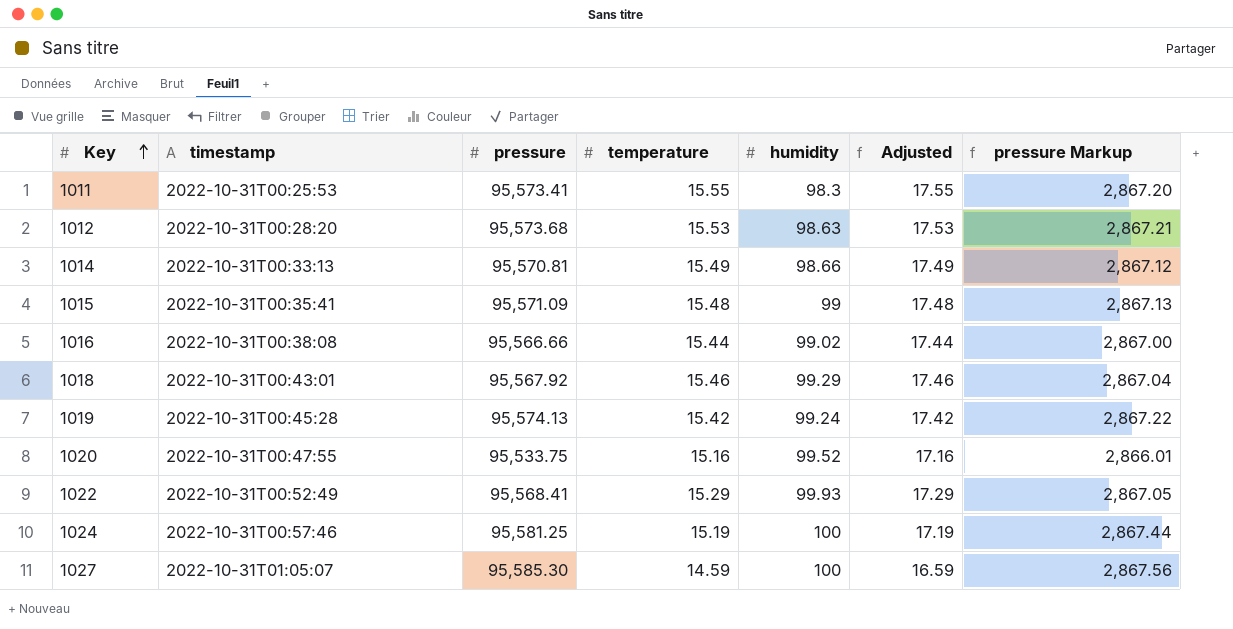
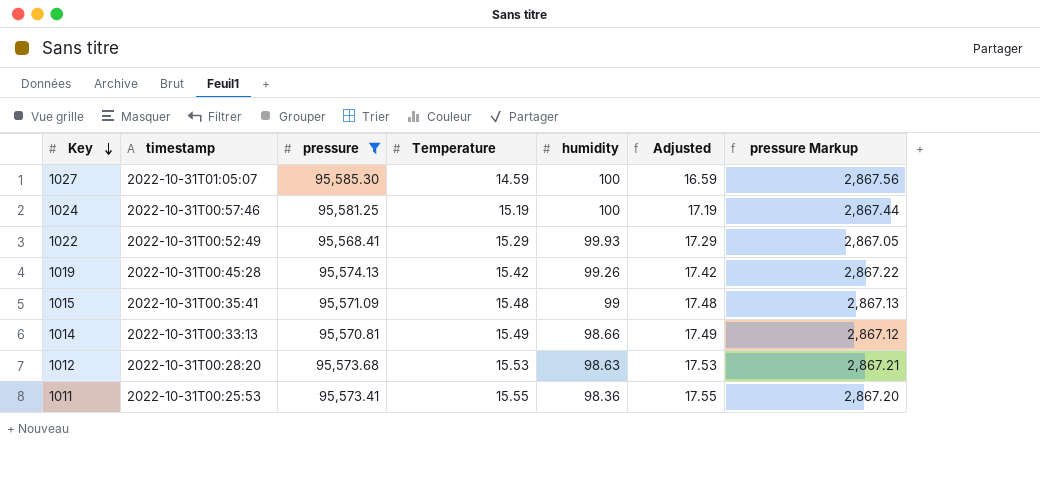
filter: none -> pressure >= 95,568.41
row order: Key ascending -> Key descending
column name: temperature -> Temperature
1019 | humidity: 99.24 -> 99.26
1011 | humidity: 98.3 -> 98.36

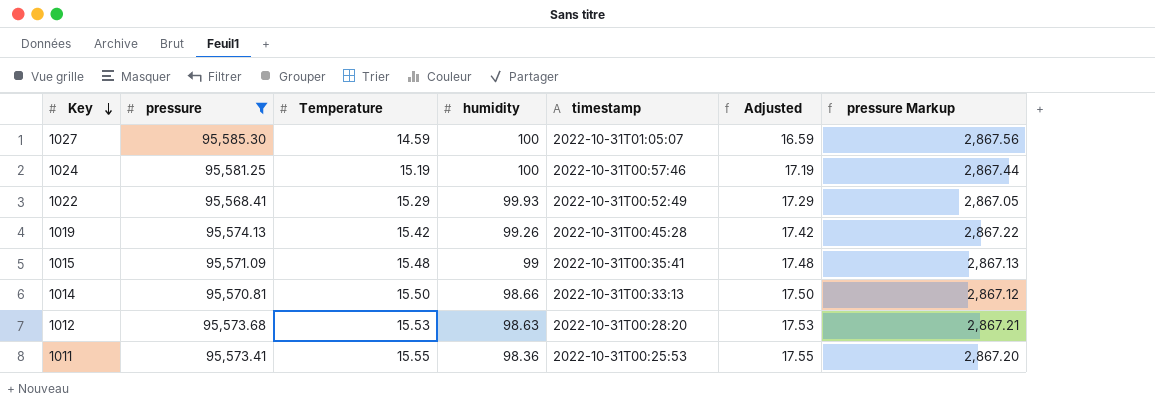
column timestamp | position: 2 -> 5
1014 | Temperature: 15.49 -> 15.50
1014 | Adjusted: 17.49 -> 17.50

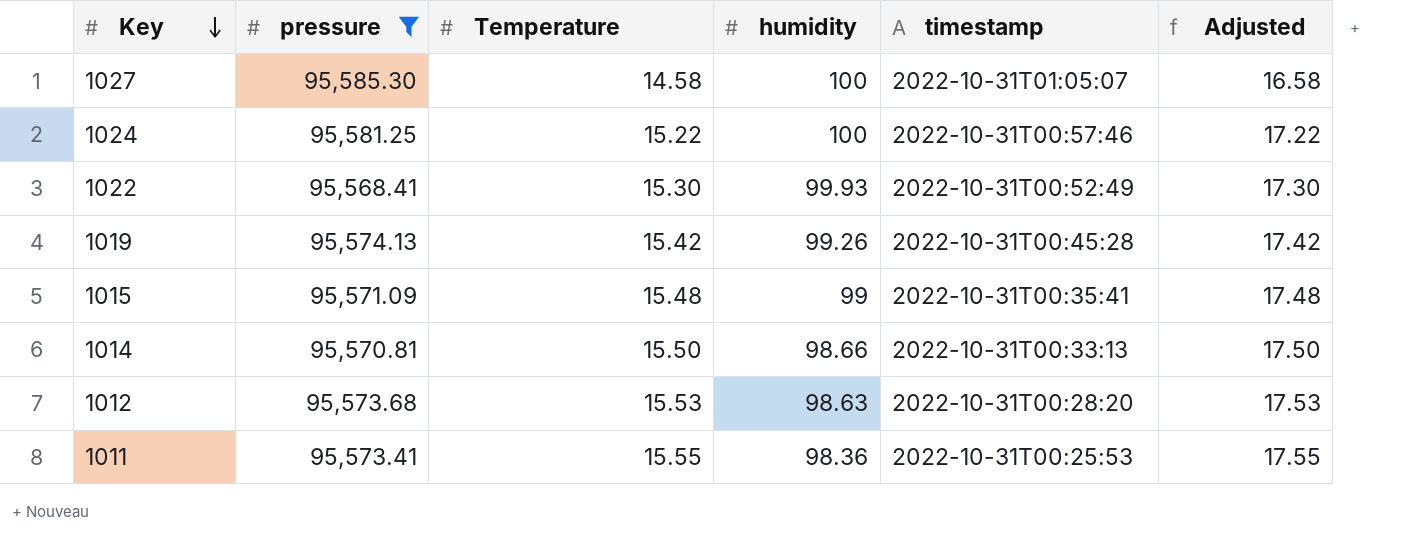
column pressure Markup | formula: [pressure] * 0.03 -> none
1027 | Temperature: 14.59 -> 14.58
1027 | Adjusted: 16.59 -> 16.58
1024 | Temperature: 15.19 -> 15.22
1024 | Adjusted: 17.19 -> 17.22
1022 | Temperature: 15.29 -> 15.30
1022 | Adjusted: 17.29 -> 17.30

